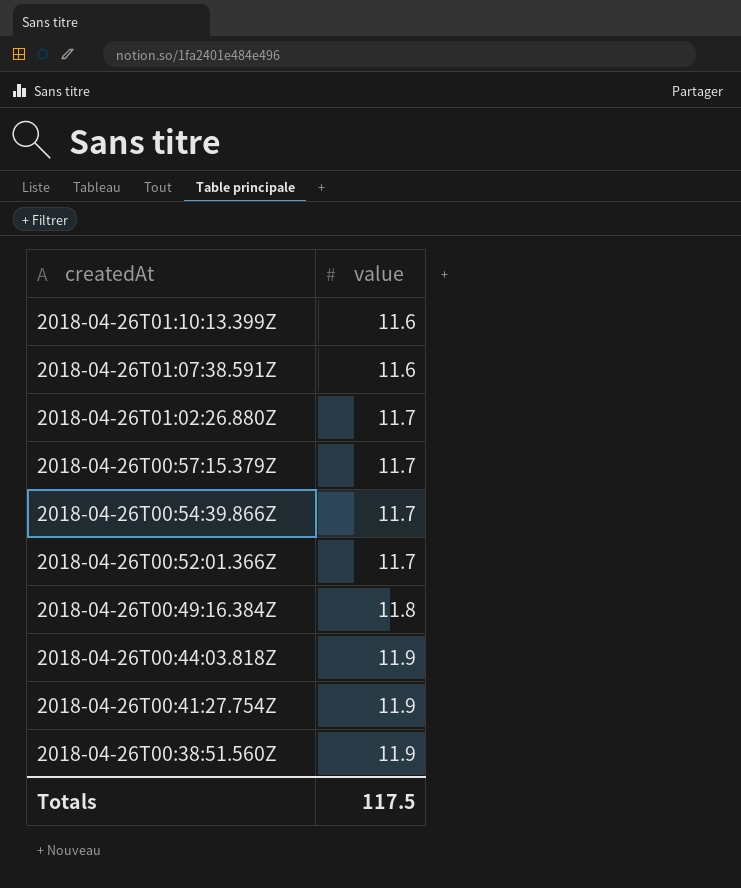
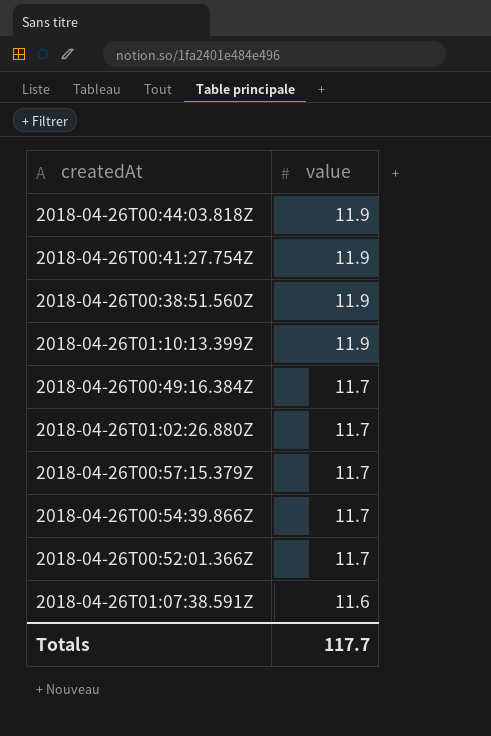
row order: createdAt descending -> value descending
2018-04-26T01:10:13.399Z | value: 11.6 -> 11.9
2018-04-26T00:49:16.384Z | value: 11.8 -> 11.7
Totals | value: 117.5 -> 117.7

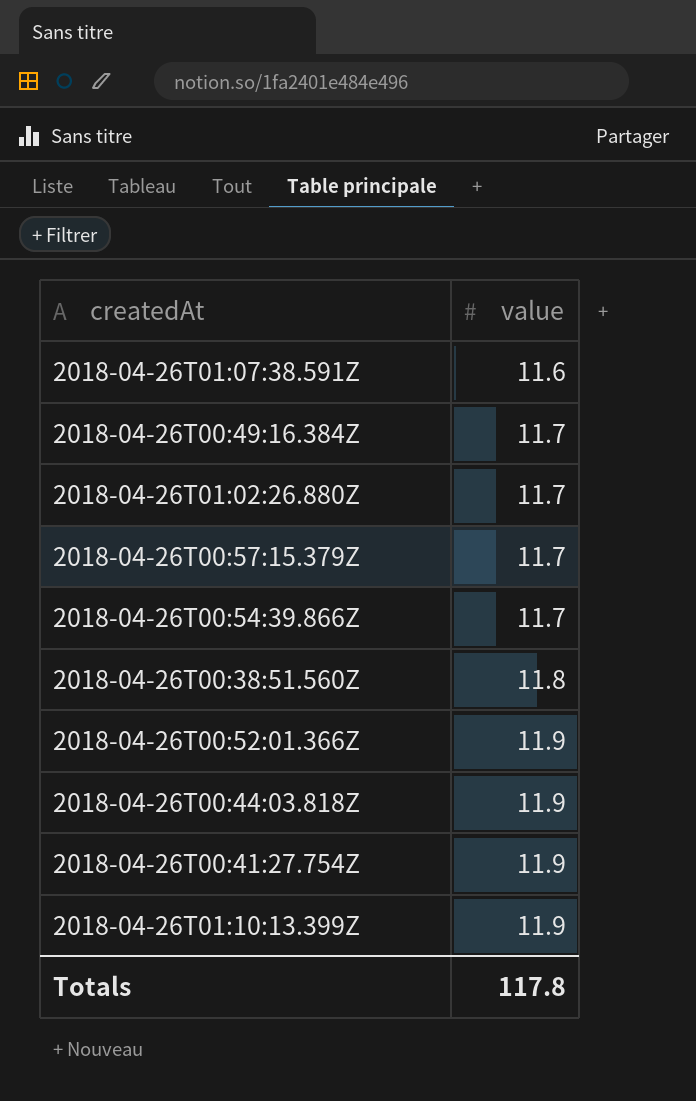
row order: value descending -> value ascending
2018-04-26T00:38:51.560Z | value: 11.9 -> 11.8
2018-04-26T00:52:01.366Z | value: 11.7 -> 11.9
Totals | value: 117.7 -> 117.8

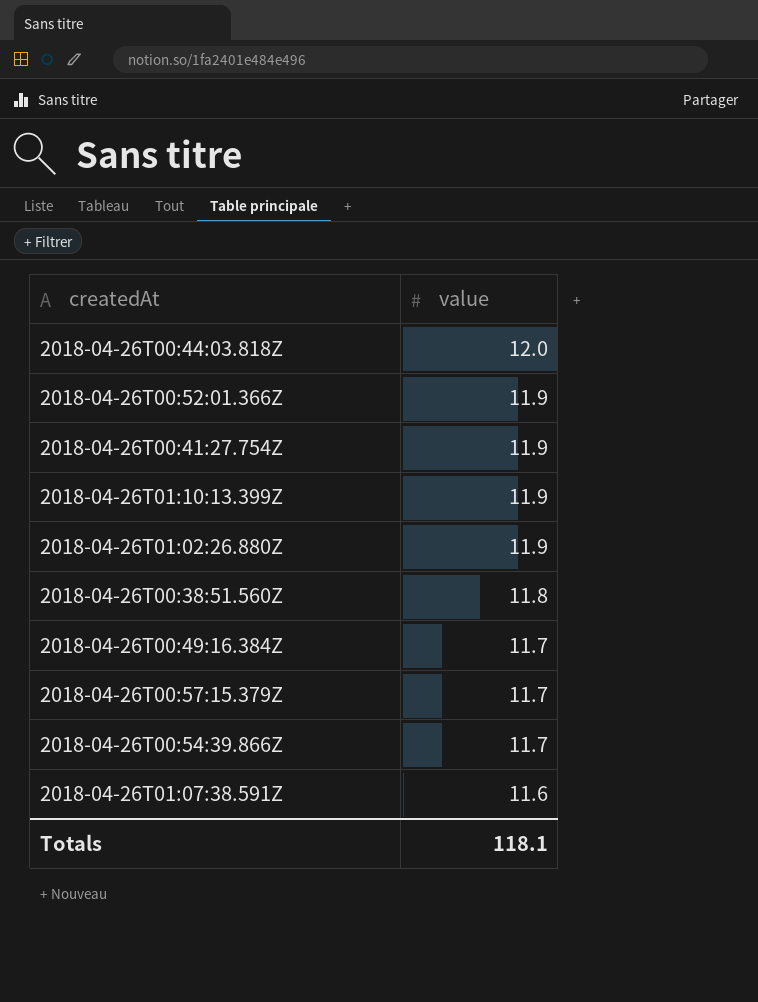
row order: value ascending -> value descending
2018-04-26T00:44:03.818Z | value: 11.9 -> 12.0
2018-04-26T01:02:26.880Z | value: 11.7 -> 11.9
Totals | value: 117.8 -> 118.1

